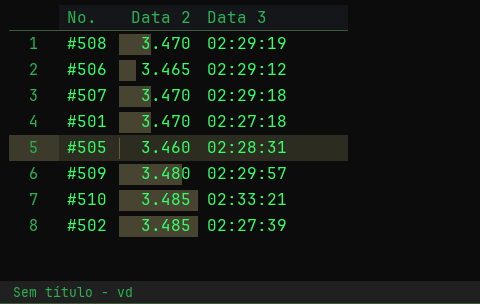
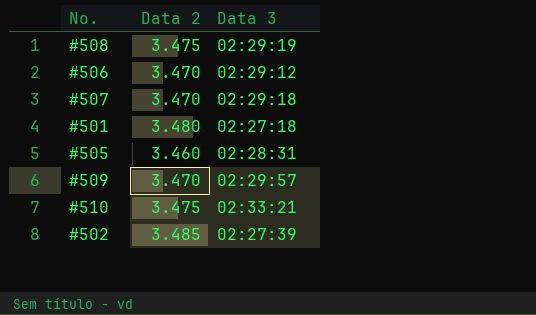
#508 | Data 2: 3.470 -> 3.475
#506 | Data 2: 3.465 -> 3.470
#501 | Data 2: 3.470 -> 3.480
#509 | Data 2: 3.480 -> 3.470
#510 | Data 2: 3.485 -> 3.475

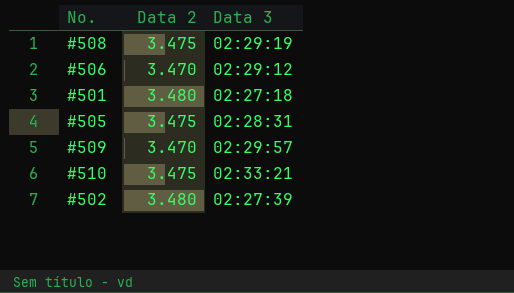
row #507: 3.470 | 02:29:18 -> none
#505 | Data 2: 3.460 -> 3.475
#502 | Data 2: 3.485 -> 3.480

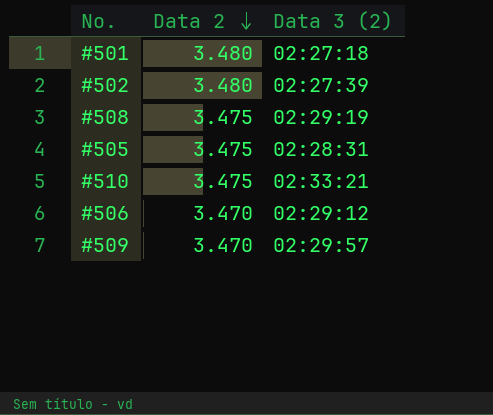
row order: none -> Data 2 descending
column name: Data 3 -> Data 3 (2)

